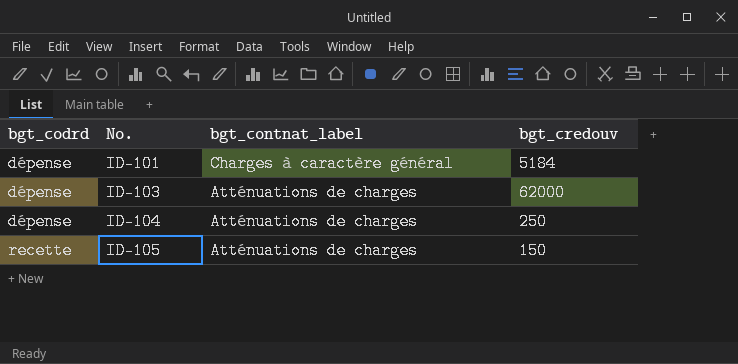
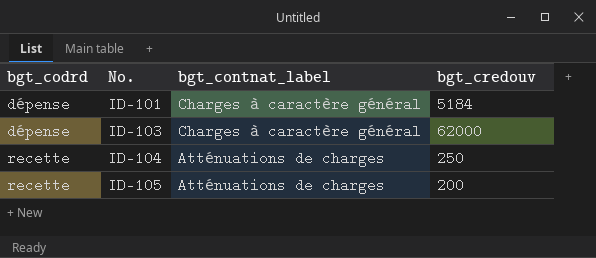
ID-103 | bgt_contnat_label: Atténuations de charges -> Charges à caractère général
ID-104 | bgt_codrd: dépense -> recette
ID-105 | bgt_credouv: 150 -> 200

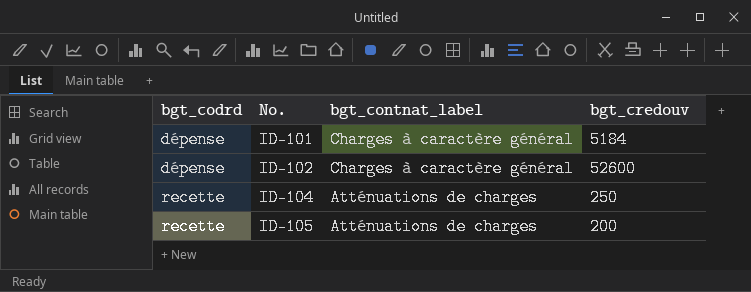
row ID-103: dépense | Charges à caractère général | 62000 -> none
row ID-102: none -> dépense | Charges à caractère général | 52600

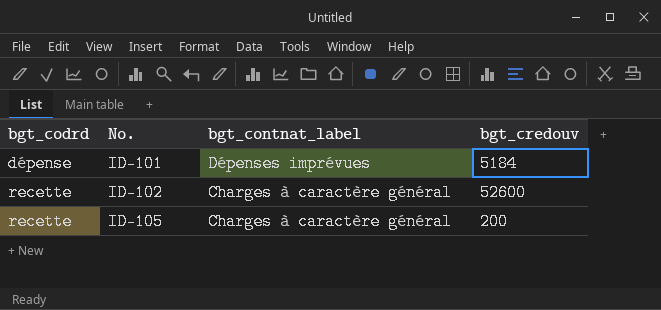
row ID-104: recette | Atténuations de charges | 250 -> none
ID-101 | bgt_contnat_label: Charges à caractère général -> Dépenses imprévues
ID-102 | bgt_codrd: dépense -> recette
ID-105 | bgt_contnat_label: Atténuations de charges -> Charges à caractère général

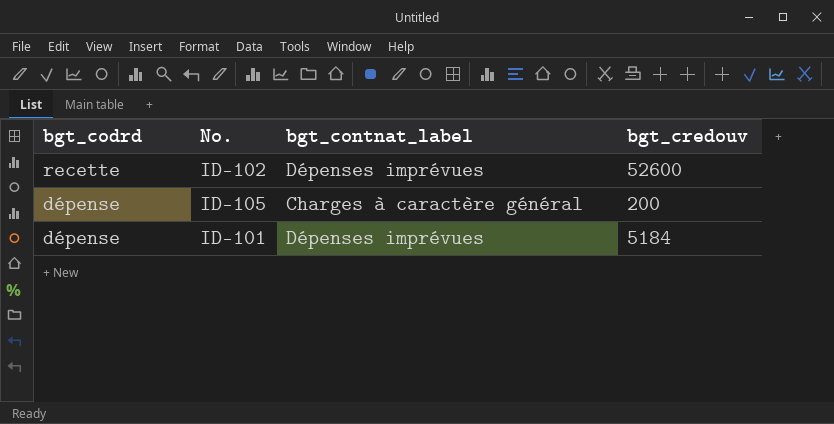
row order: bgt_codrd ascending -> bgt_codrd descending
ID-102 | bgt_contnat_label: Charges à caractère général -> Dépenses imprévues
ID-105 | bgt_codrd: recette -> dépense

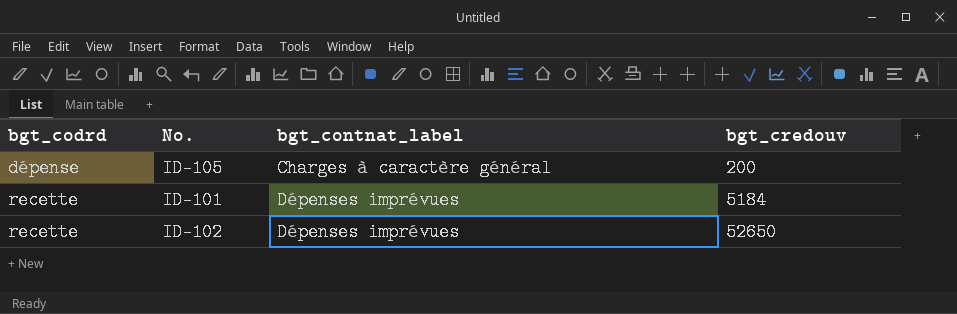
row order: bgt_codrd descending -> bgt_codrd ascending
ID-101 | bgt_codrd: dépense -> recette
ID-102 | bgt_credouv: 52600 -> 52650

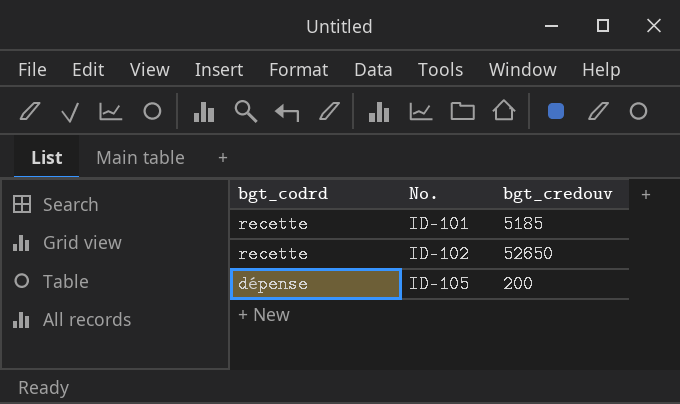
row order: bgt_codrd ascending -> bgt_codrd descending
column bgt_contnat_label | position: 3 -> none
ID-101 | bgt_credouv: 5184 -> 5185

